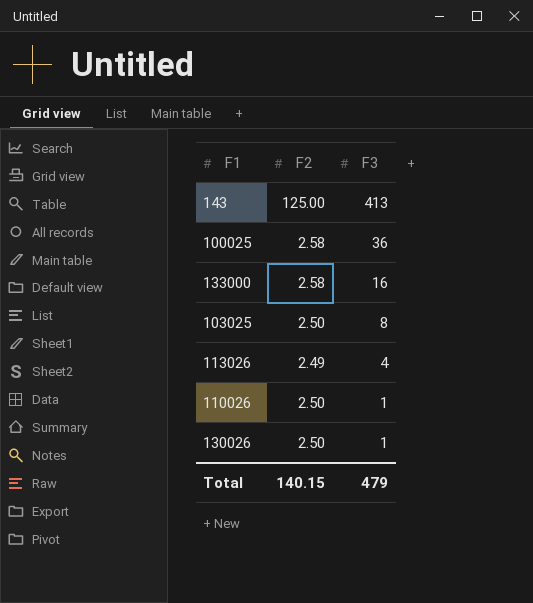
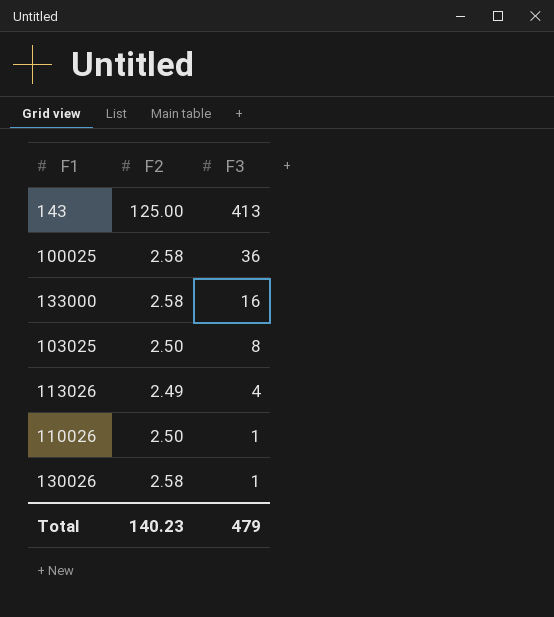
130026 | F2: 2.50 -> 2.58
Total | F2: 140.15 -> 140.23

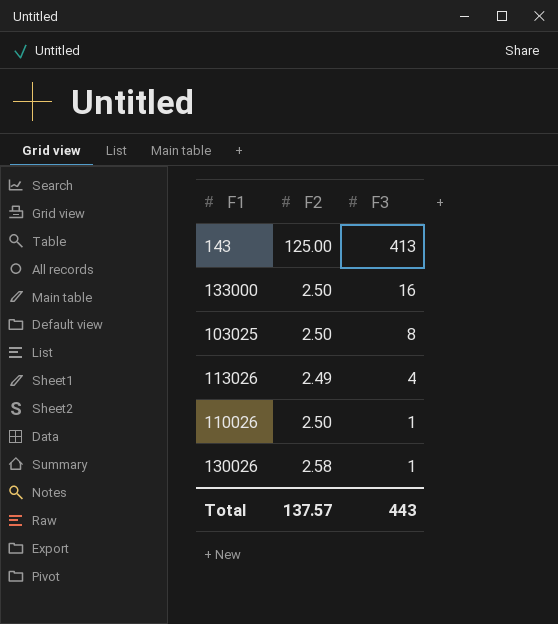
row 100025: 2.58 | 36 -> none
133000 | F2: 2.58 -> 2.50
Total | F2: 140.23 -> 137.57
Total | F3: 479 -> 443

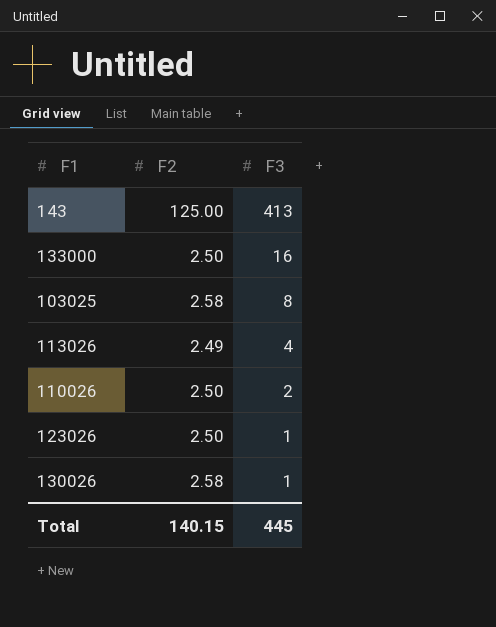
103025 | F2: 2.50 -> 2.58
110026 | F3: 1 -> 2
row 123026: none -> 2.50 | 1
Total | F2: 137.57 -> 140.15
Total | F3: 443 -> 445

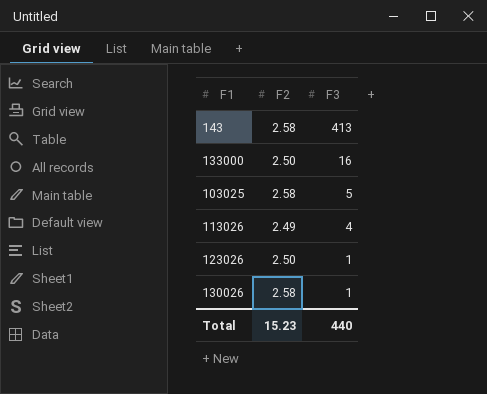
row 110026: 2.50 | 2 -> none
143 | F2: 125.00 -> 2.58
103025 | F3: 8 -> 5
Total | F2: 140.15 -> 15.23
Total | F3: 445 -> 440

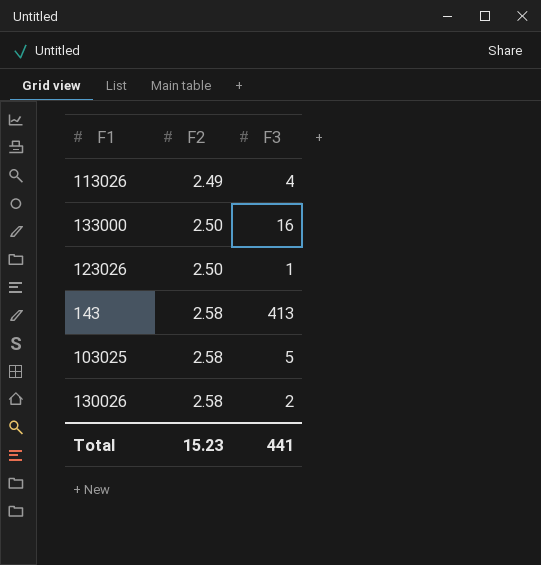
row order: F3 descending -> F2 ascending
130026 | F3: 1 -> 2
Total | F3: 440 -> 441

